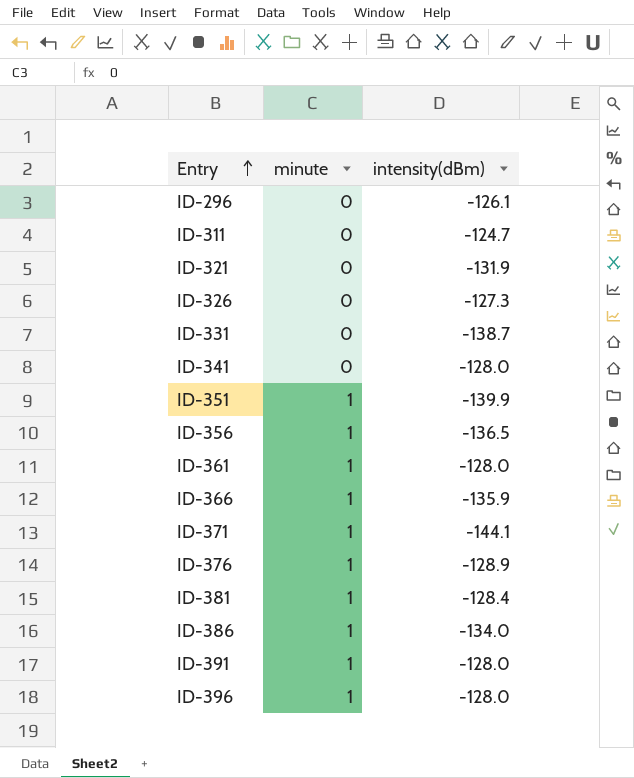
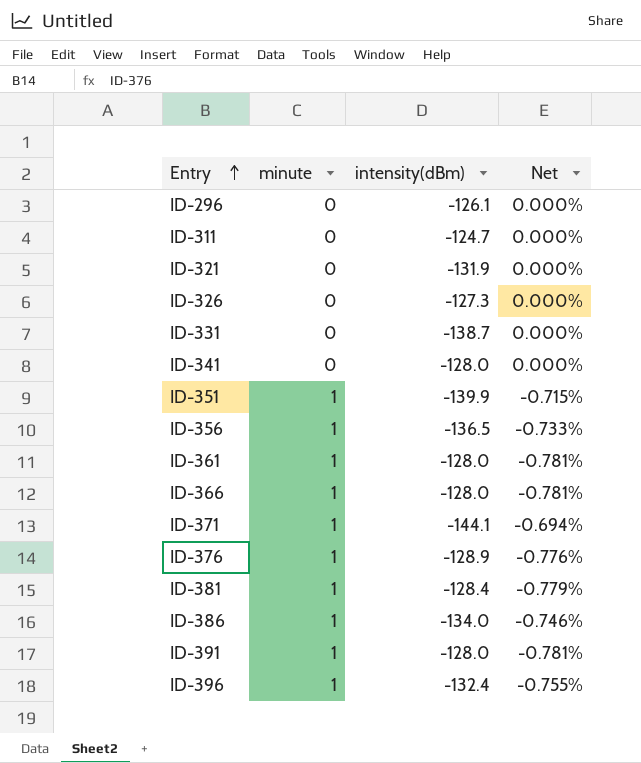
column Net | formula: none -> [minute] / [intensity(dBm)]
ID-366 | intensity(dBm): -135.9 -> -128.0
ID-396 | intensity(dBm): -128.0 -> -132.4

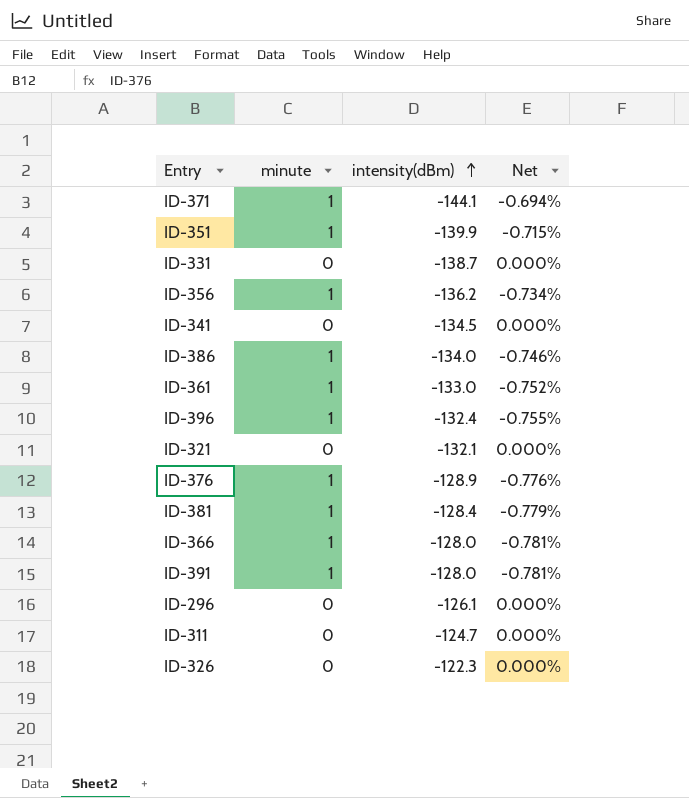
row order: Entry ascending -> intensity(dBm) ascending
ID-356 | intensity(dBm): -136.5 -> -136.2
ID-356 | Net: -0.733% -> -0.734%
ID-341 | intensity(dBm): -128.0 -> -134.5
ID-361 | intensity(dBm): -128.0 -> -133.0
ID-361 | Net: -0.781% -> -0.752%
ID-321 | intensity(dBm): -131.9 -> -132.1
ID-326 | intensity(dBm): -127.3 -> -122.3

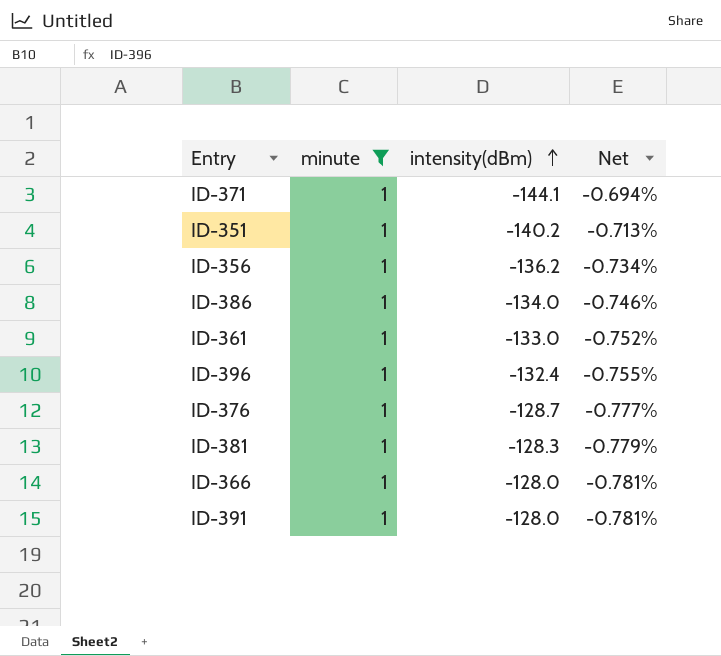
filter: none -> minute = 1
ID-351 | intensity(dBm): -139.9 -> -140.2
ID-351 | Net: -0.715% -> -0.713%
ID-376 | intensity(dBm): -128.9 -> -128.7
ID-376 | Net: -0.776% -> -0.777%
ID-381 | intensity(dBm): -128.4 -> -128.3

